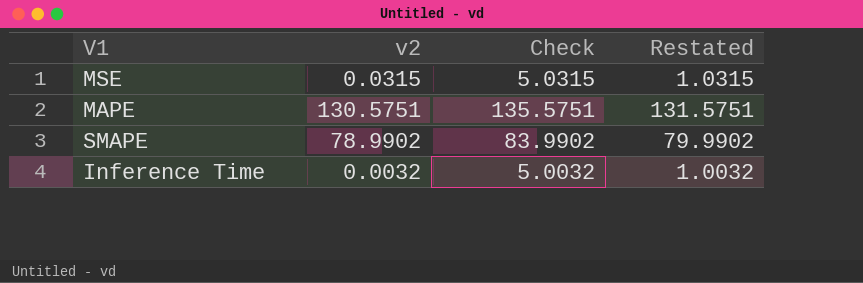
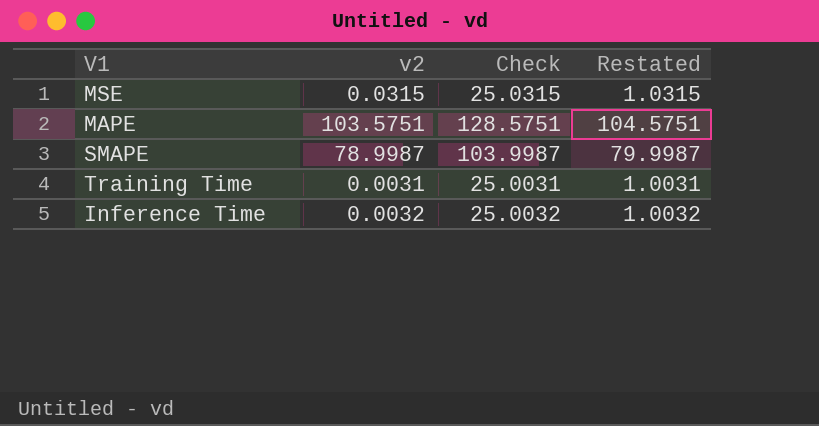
column Check | formula: [v2] + 5 -> [v2] + 25
MAPE | v2: 130.5751 -> 103.5751
MAPE | Restated: 131.5751 -> 104.5751
SMAPE | v2: 78.9902 -> 78.9987
SMAPE | Restated: 79.9902 -> 79.9987
row Training Time: none -> 0.0031 | 25.0031 | 1.0031

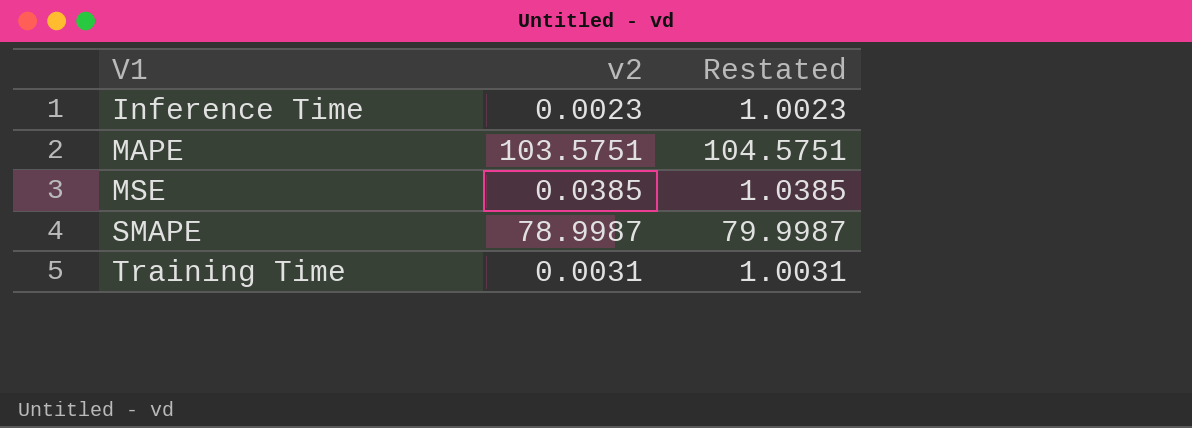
row order: none -> V1 ascending
column Check | formula: [v2] + 25 -> none
Inference Time | v2: 0.0032 -> 0.0023
Inference Time | Restated: 1.0032 -> 1.0023
MSE | v2: 0.0315 -> 0.0385
MSE | Restated: 1.0315 -> 1.0385

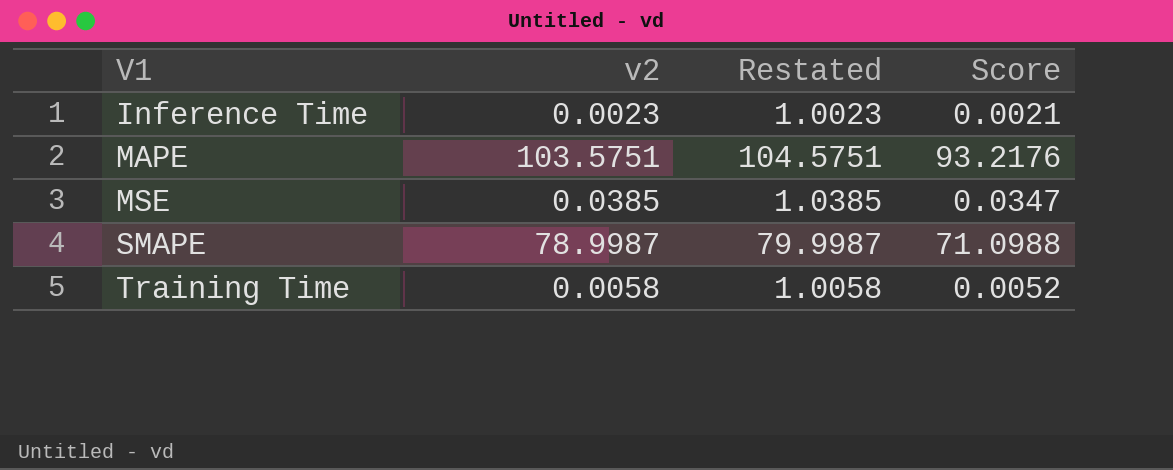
column Score | formula: none -> [v2] * 0.9
Training Time | v2: 0.0031 -> 0.0058
Training Time | Restated: 1.0031 -> 1.0058

